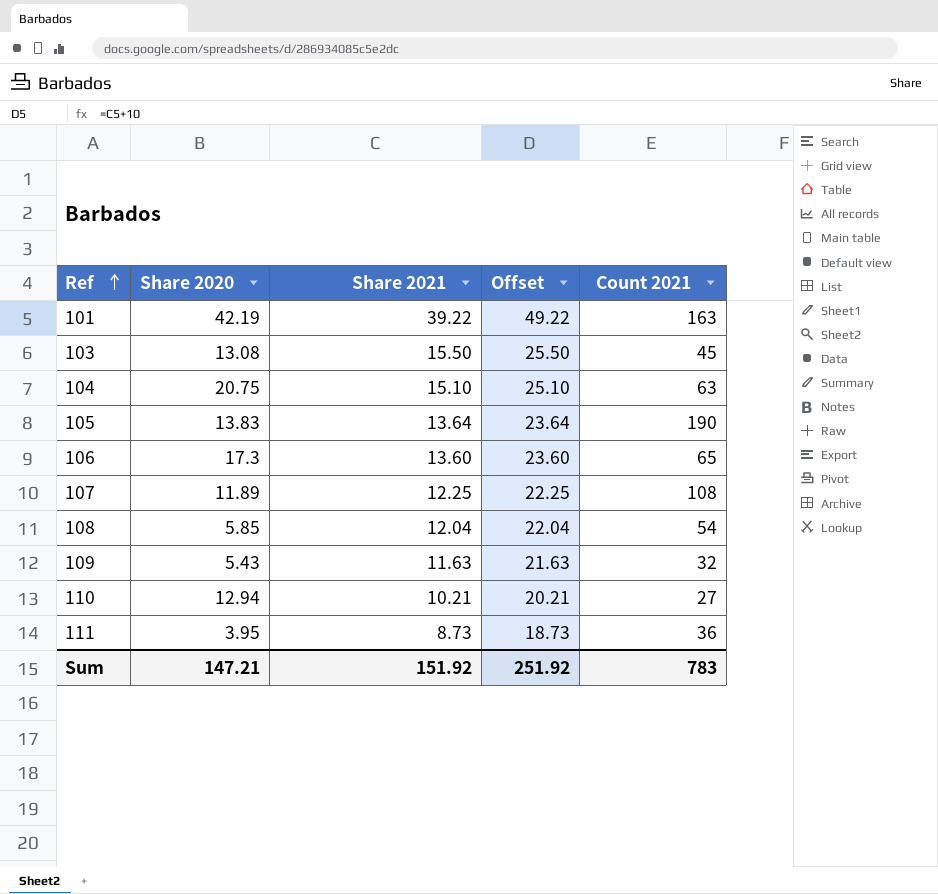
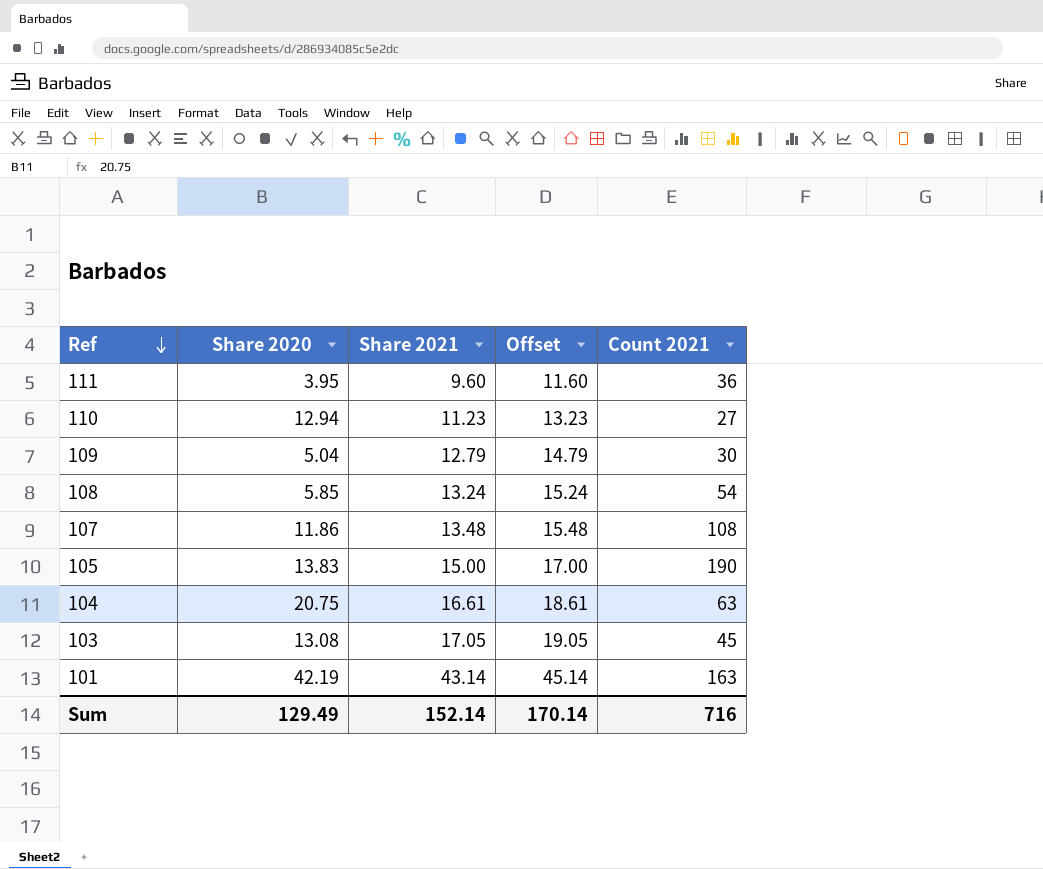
row order: Ref ascending -> Ref descending
column Offset | formula: [Share 2021] + 10 -> [Share 2021] + 2
row 106: 17.3 | 13.60 | 23.60 | 65 -> none
111 | Share 2021: 8.73 -> 9.60
110 | Share 2021: 10.21 -> 11.23
109 | Share 2020: 5.43 -> 5.04
109 | Share 2021: 11.63 -> 12.79
109 | Count 2021: 32 -> 30
108 | Share 2021: 12.04 -> 13.24
107 | Share 2020: 11.89 -> 11.86
107 | Share 2021: 12.25 -> 13.48
105 | Share 2021: 13.64 -> 15.00
104 | Share 2021: 15.10 -> 16.61
103 | Share 2021: 15.50 -> 17.05
101 | Share 2021: 39.22 -> 43.14
Sum | Share 2020: 147.21 -> 129.49
Sum | Share 2021: 151.92 -> 152.14
Sum | Offset: 251.92 -> 170.14
Sum | Count 2021: 783 -> 716

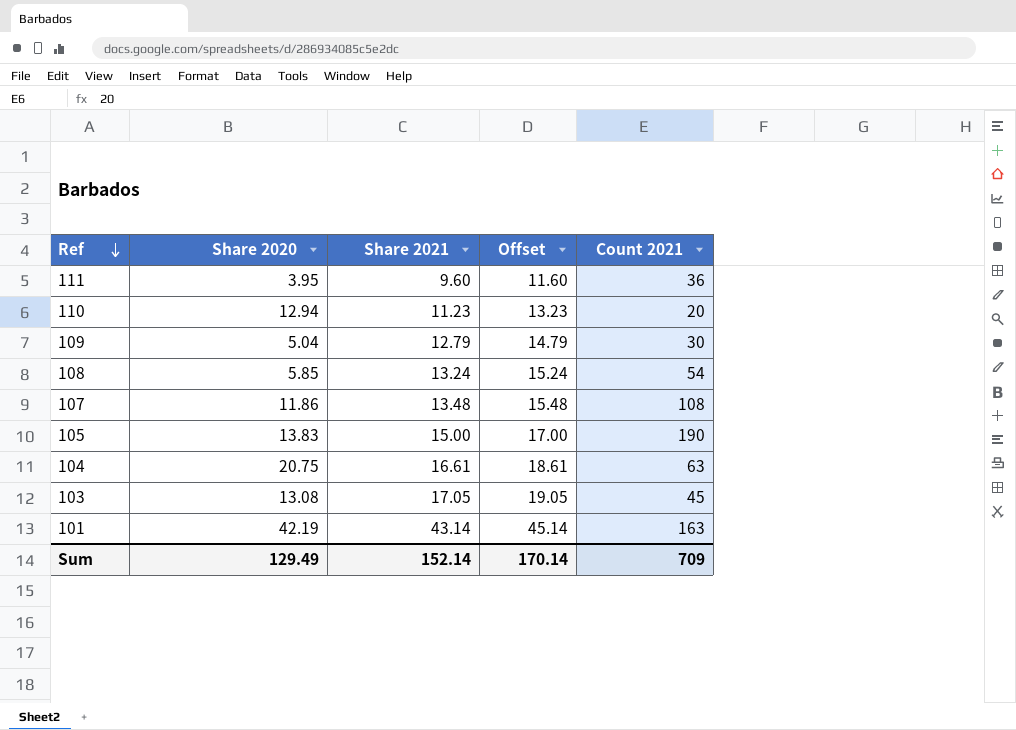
110 | Count 2021: 27 -> 20
Sum | Count 2021: 716 -> 709

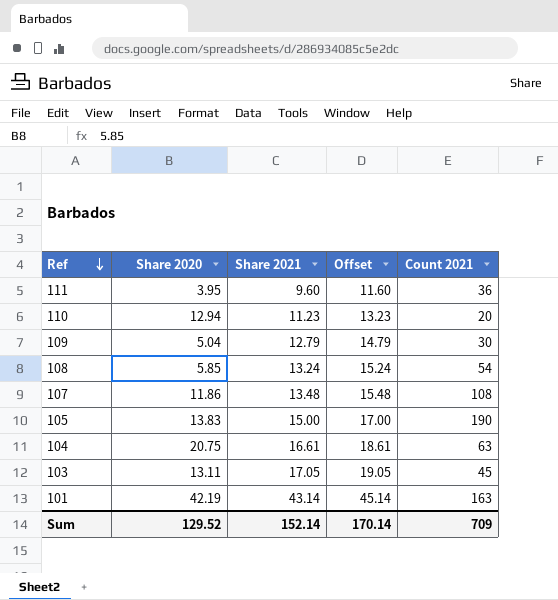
103 | Share 2020: 13.08 -> 13.11
Sum | Share 2020: 129.49 -> 129.52

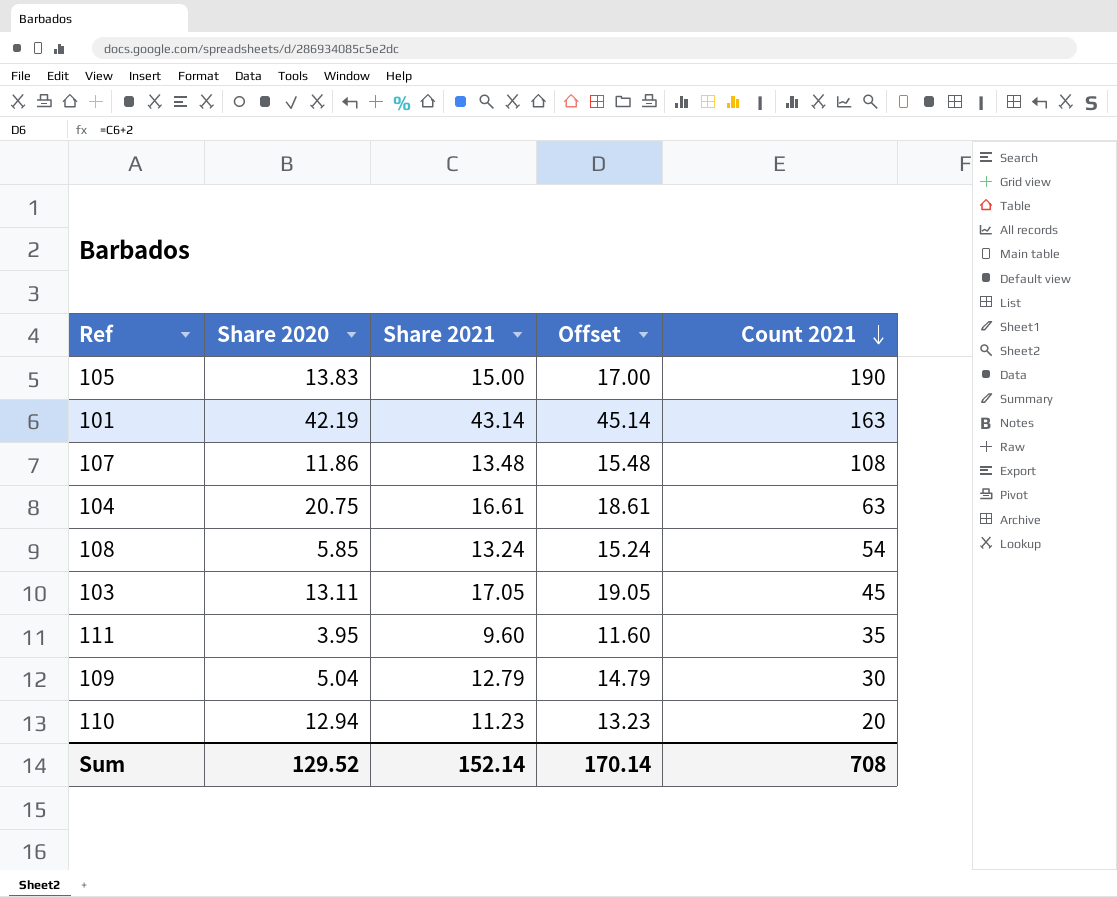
row order: Ref descending -> Count 2021 descending
111 | Count 2021: 36 -> 35
Sum | Count 2021: 709 -> 708

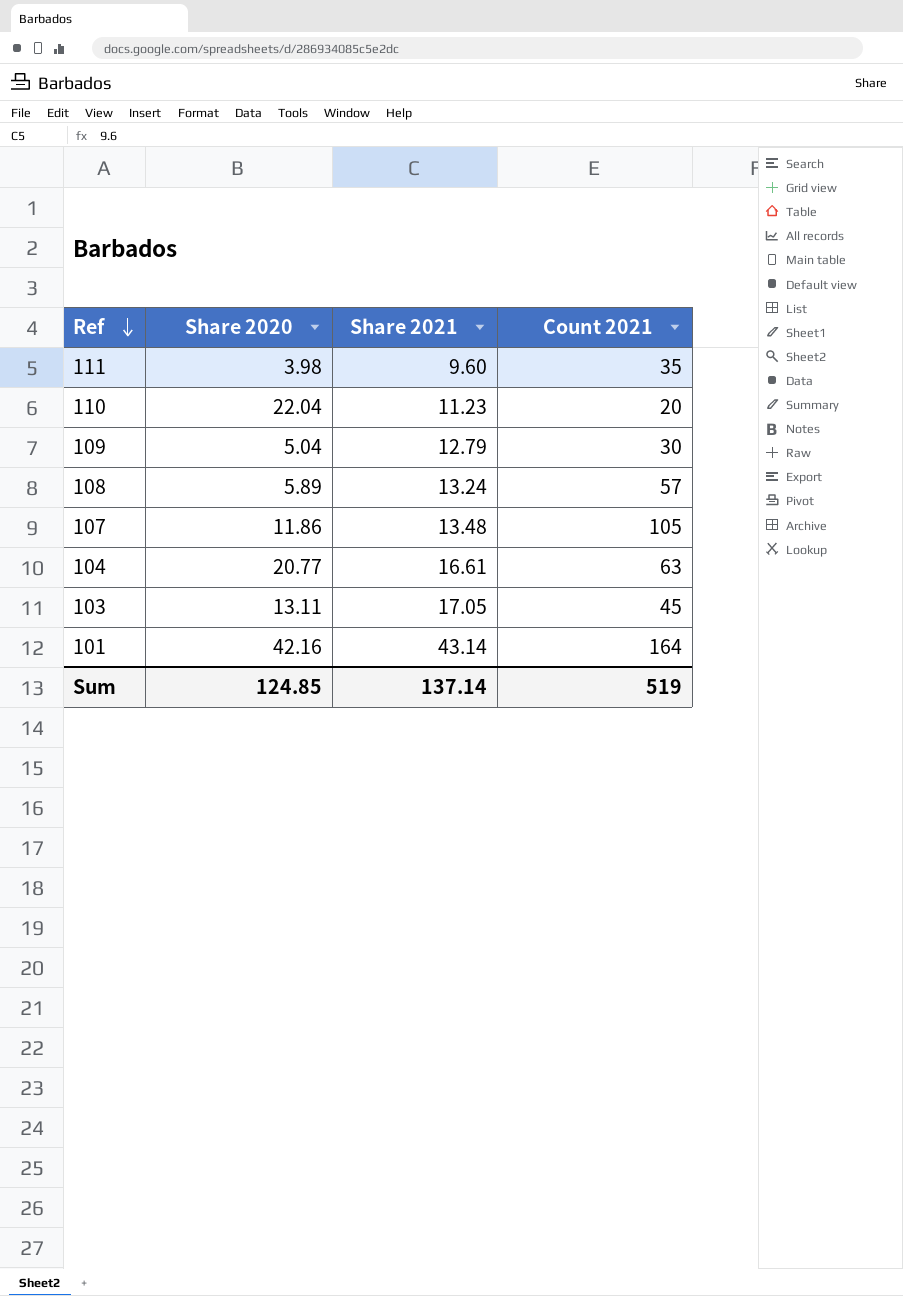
row order: Count 2021 descending -> Ref descending
column Offset | formula: [Share 2021] + 2 -> none
row 105: 13.83 | 15.00 | 17.00 | 190 -> none
111 | Share 2020: 3.95 -> 3.98
110 | Share 2020: 12.94 -> 22.04
108 | Share 2020: 5.85 -> 5.89
108 | Count 2021: 54 -> 57
107 | Count 2021: 108 -> 105
104 | Share 2020: 20.75 -> 20.77
101 | Share 2020: 42.19 -> 42.16
101 | Count 2021: 163 -> 164
Sum | Share 2020: 129.52 -> 124.85
Sum | Share 2021: 152.14 -> 137.14
Sum | Count 2021: 708 -> 519

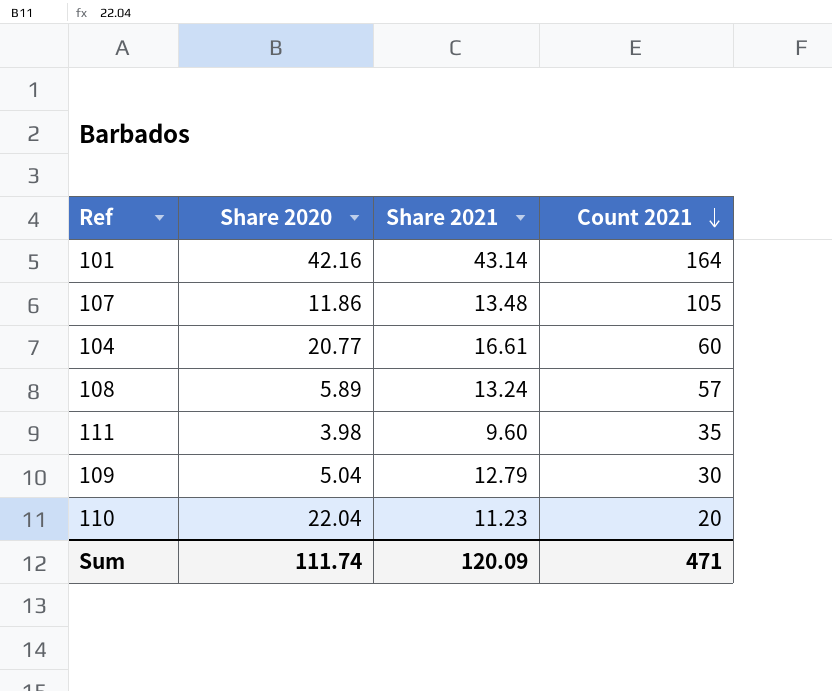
row order: Ref descending -> Count 2021 descending
row 103: 13.11 | 17.05 | 45 -> none
104 | Count 2021: 63 -> 60
Sum | Share 2020: 124.85 -> 111.74
Sum | Share 2021: 137.14 -> 120.09
Sum | Count 2021: 519 -> 471

